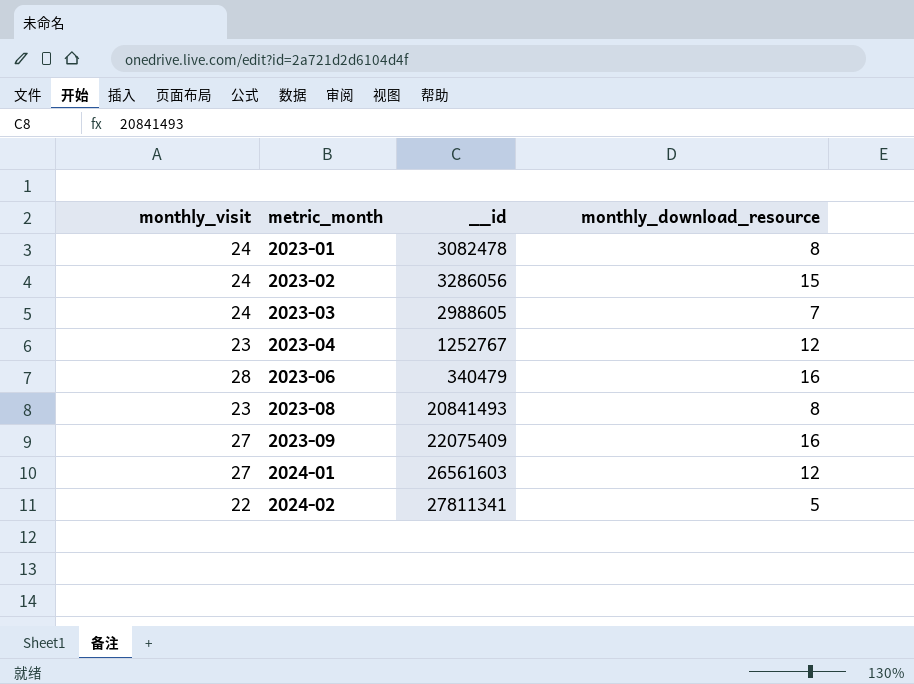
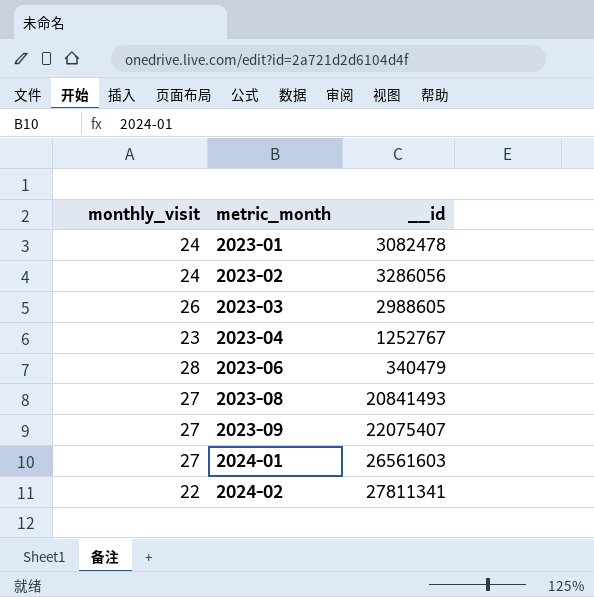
column monthly_download_resource | position: 4 -> none
2023-03 | monthly_visit: 24 -> 26
2023-08 | monthly_visit: 23 -> 27
2023-09 | __id: 22075409 -> 22075407

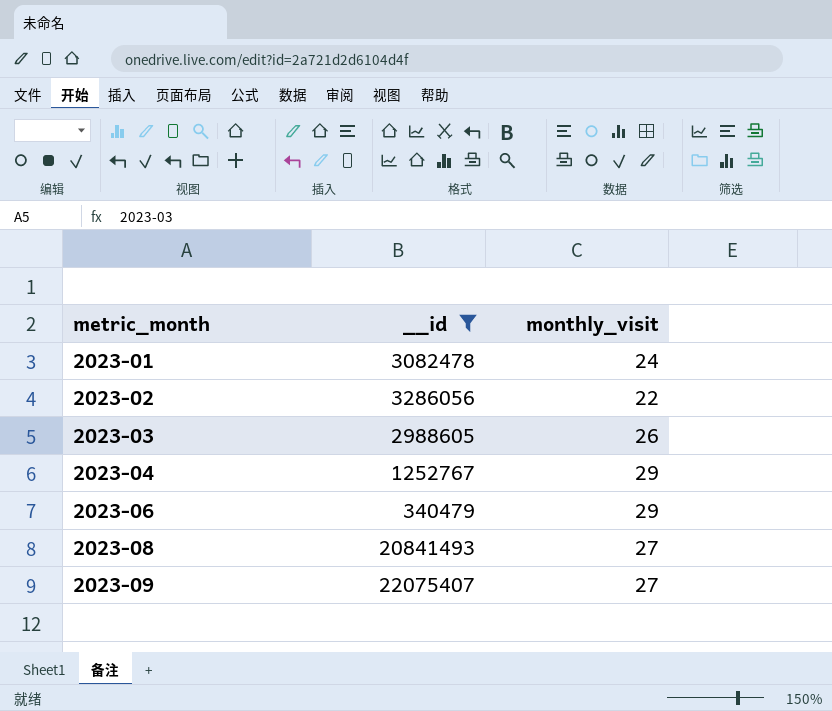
filter: none -> __id <= 22075407
column monthly_visit | position: 1 -> 3
2023-02 | monthly_visit: 24 -> 22
2023-04 | monthly_visit: 23 -> 29
2023-06 | monthly_visit: 28 -> 29

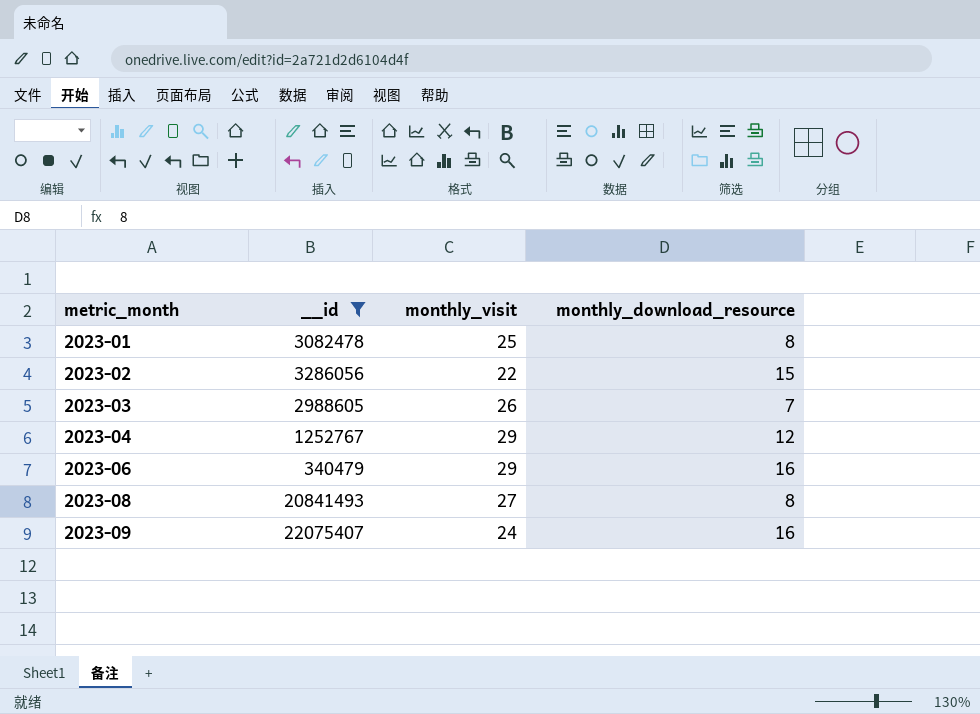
column monthly_download_resource | position: none -> 4
2023-01 | monthly_visit: 24 -> 25
2023-09 | monthly_visit: 27 -> 24

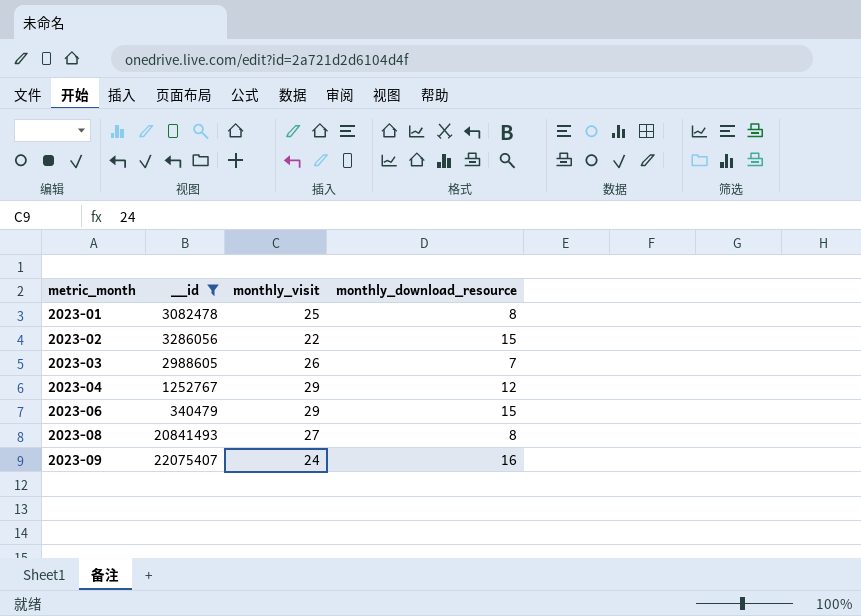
2023-06 | monthly_download_resource: 16 -> 15

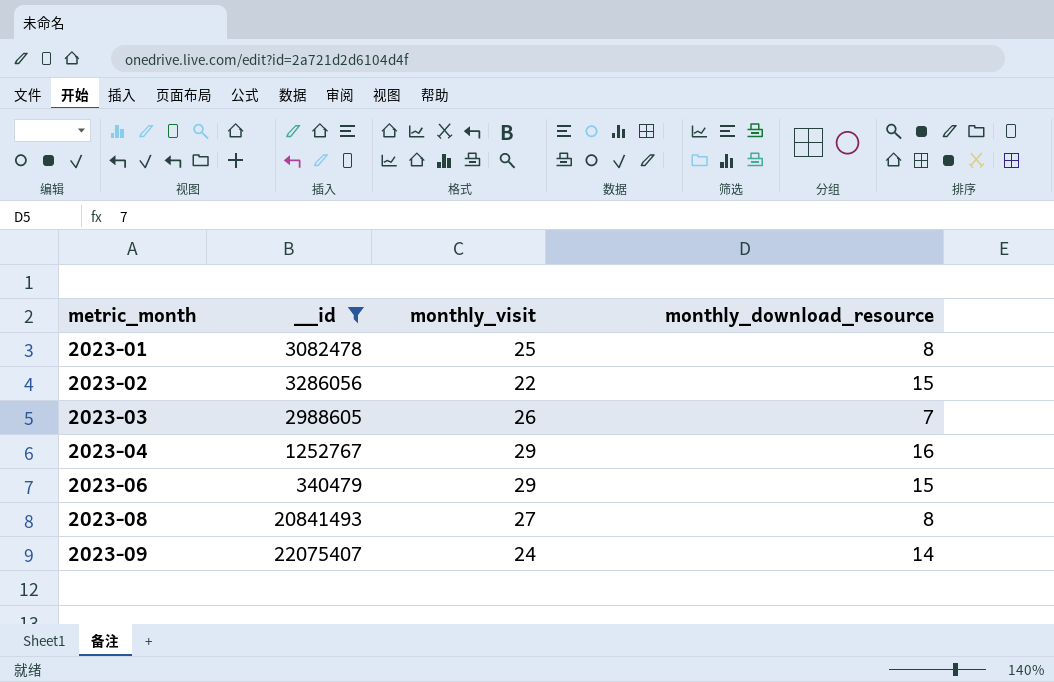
2023-04 | monthly_download_resource: 12 -> 16
2023-09 | monthly_download_resource: 16 -> 14

